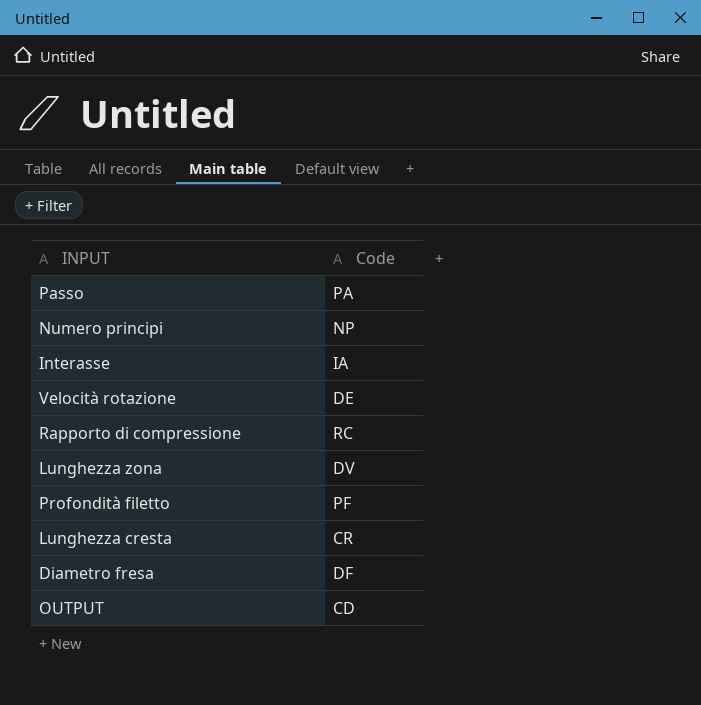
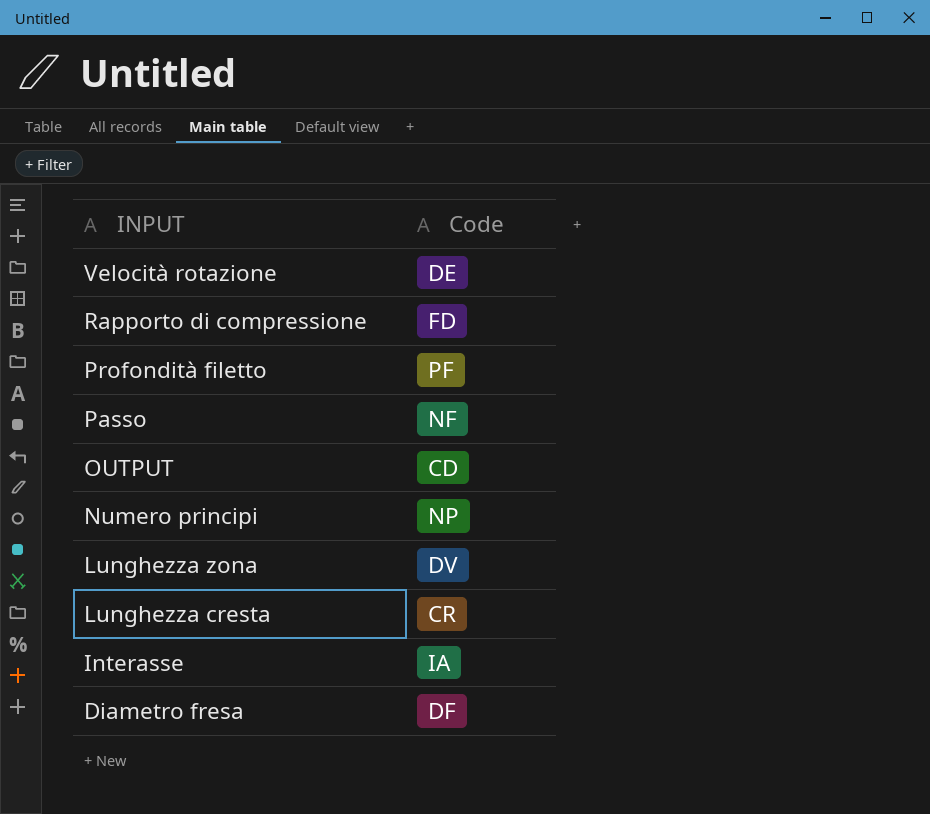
row order: none -> INPUT descending
Rapporto di compressione | Code: RC -> FD
Passo | Code: PA -> NF

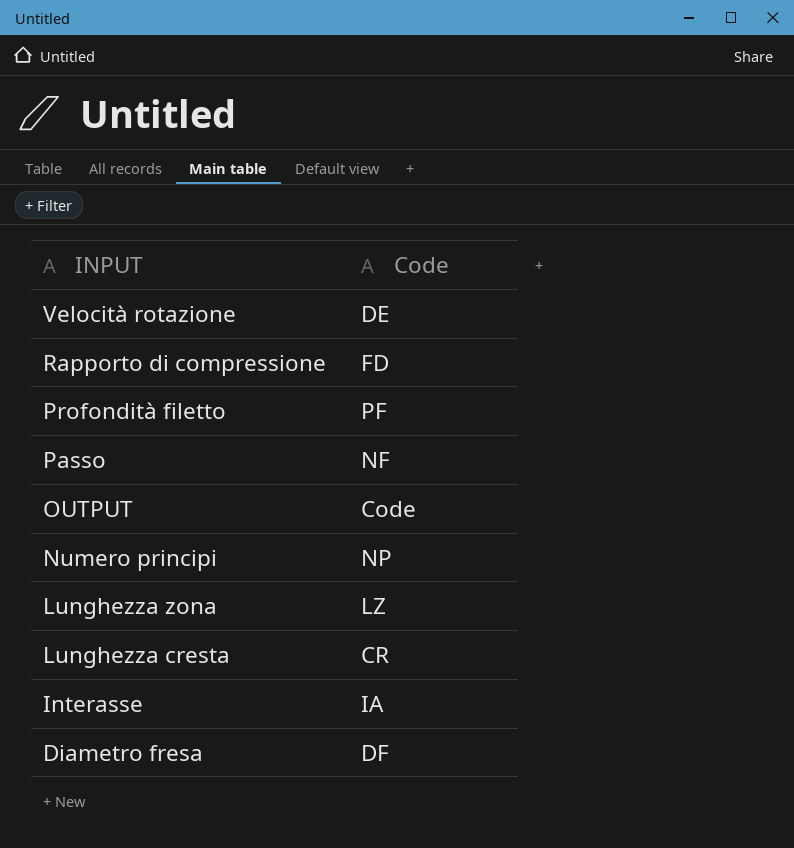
OUTPUT | Code: CD -> Code
Lunghezza zona | Code: DV -> LZ

